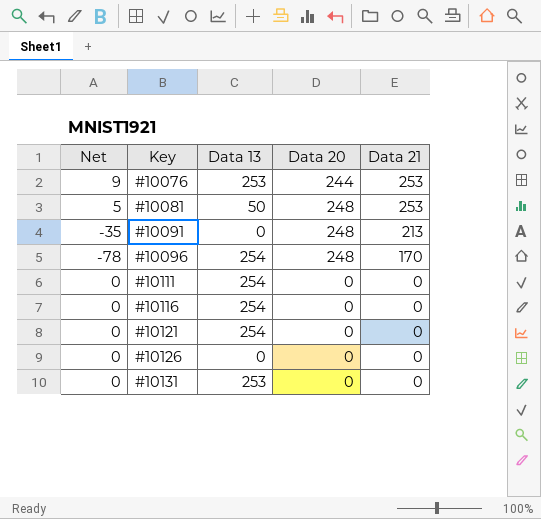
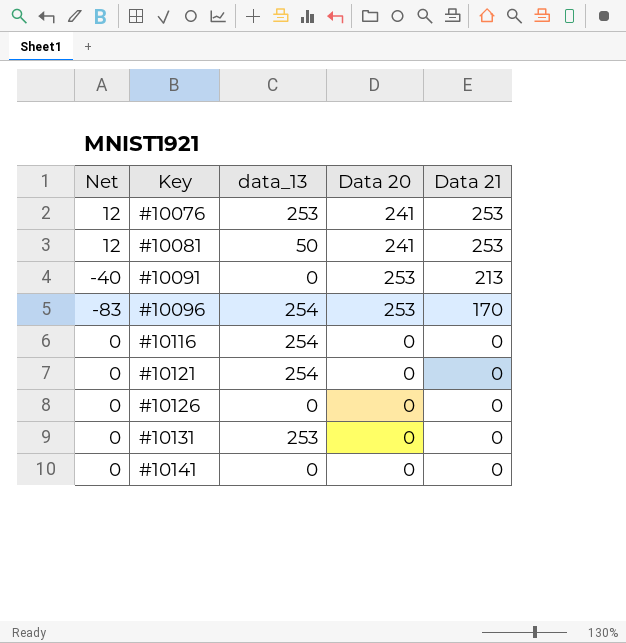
column name: Data 13 -> data_13
row #10111: 0 | 254 | 0 | 0 -> none
#10076 | Net: 9 -> 12
#10076 | Data 20: 244 -> 241
#10081 | Net: 5 -> 12
#10081 | Data 20: 248 -> 241
#10091 | Net: -35 -> -40
#10091 | Data 20: 248 -> 253
#10096 | Net: -78 -> -83
#10096 | Data 20: 248 -> 253
row #10141: none -> 0 | 0 | 0 | 0

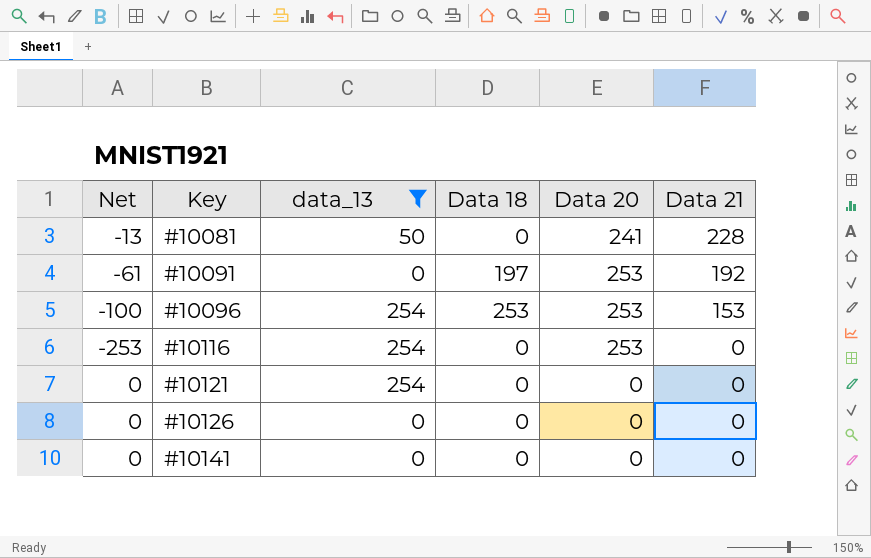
filter: none -> data_13 != 253
column Data 18 | position: none -> 4
#10081 | Net: 12 -> -13
#10081 | Data 21: 253 -> 228
#10091 | Net: -40 -> -61
#10091 | Data 21: 213 -> 192
#10096 | Net: -83 -> -100
#10096 | Data 21: 170 -> 153
#10116 | Net: 0 -> -253
#10116 | Data 20: 0 -> 253

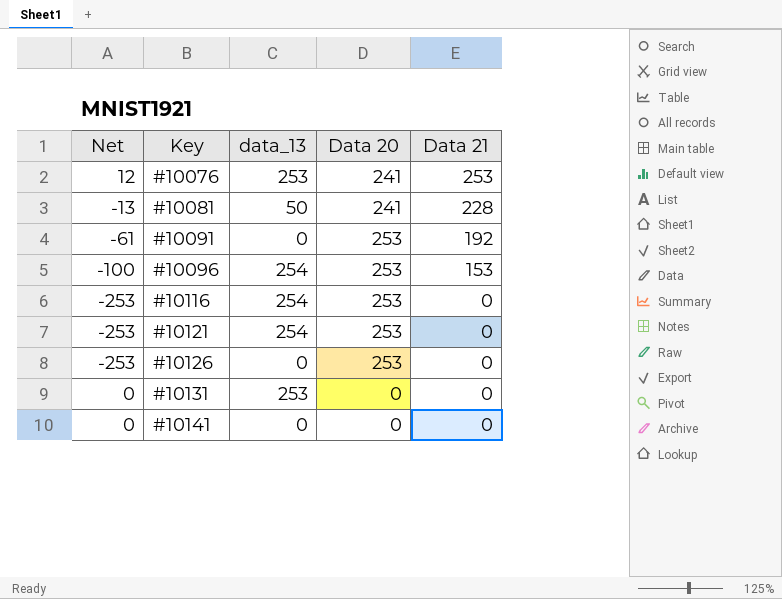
filter: data_13 != 253 -> none
column Data 18 | position: 4 -> none
#10121 | Net: 0 -> -253
#10121 | Data 20: 0 -> 253
#10126 | Net: 0 -> -253
#10126 | Data 20: 0 -> 253

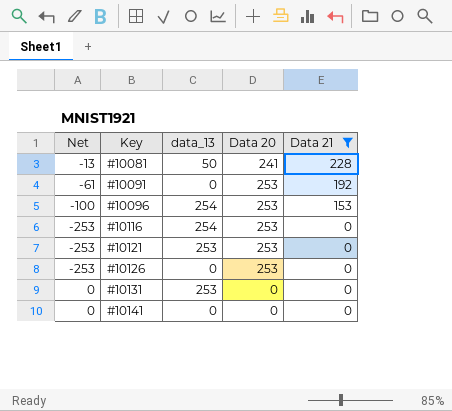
filter: none -> Data 21 != 253
#10121 | data_13: 254 -> 253

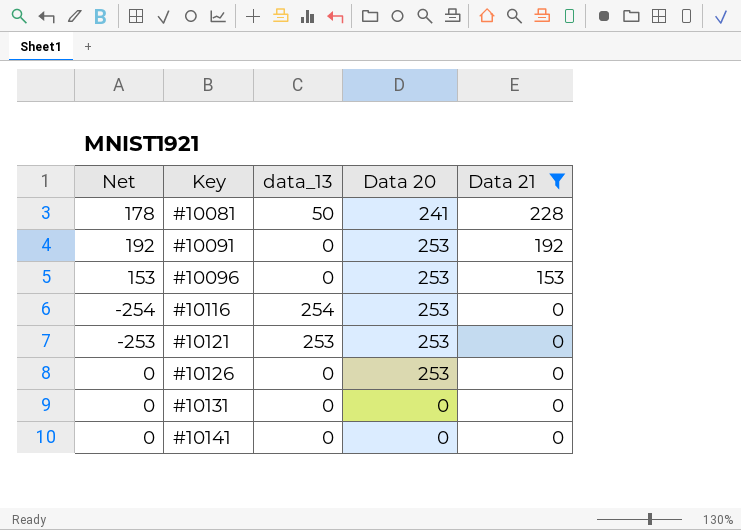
column Net | formula: [Data 21] - [Data 20] -> [Data 21] - [data_13]
#10096 | data_13: 254 -> 0
#10131 | data_13: 253 -> 0

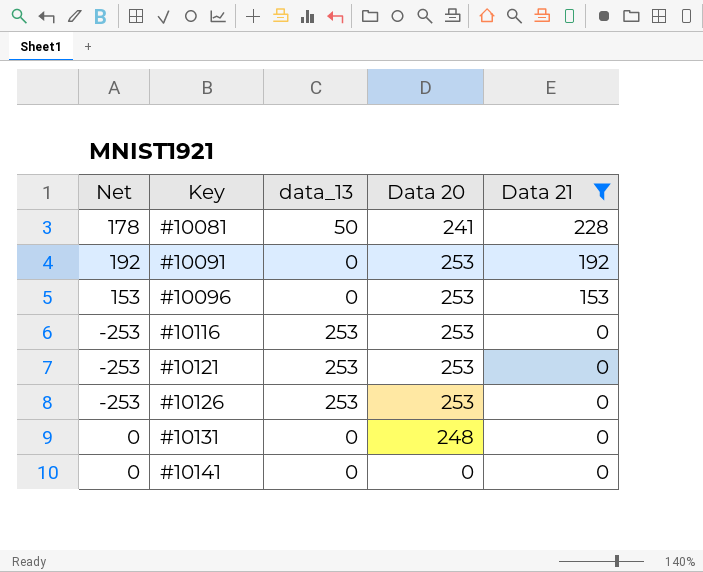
#10116 | Net: -254 -> -253
#10116 | data_13: 254 -> 253
#10126 | Net: 0 -> -253
#10126 | data_13: 0 -> 253
#10131 | Data 20: 0 -> 248

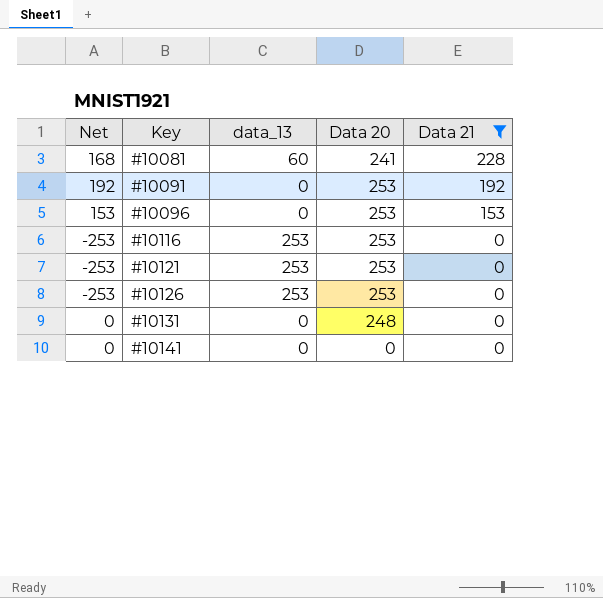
#10081 | Net: 178 -> 168
#10081 | data_13: 50 -> 60

